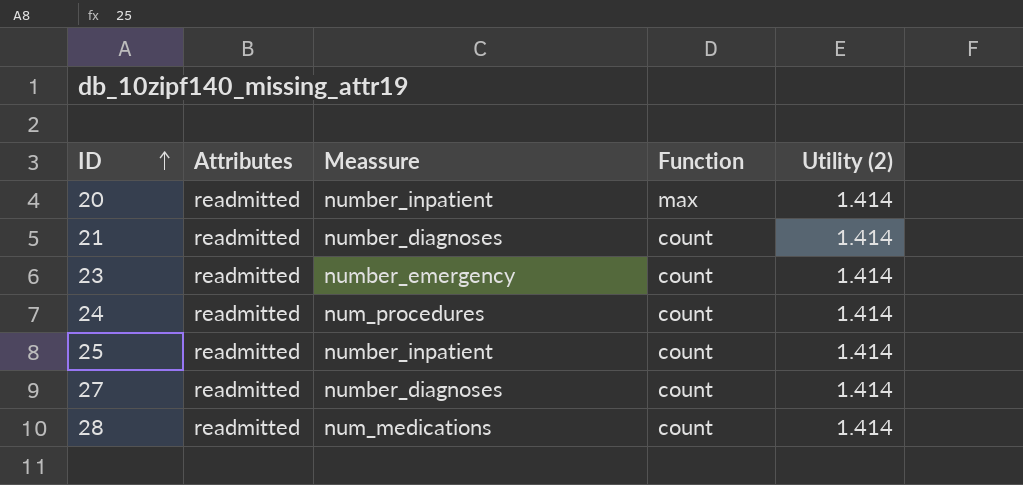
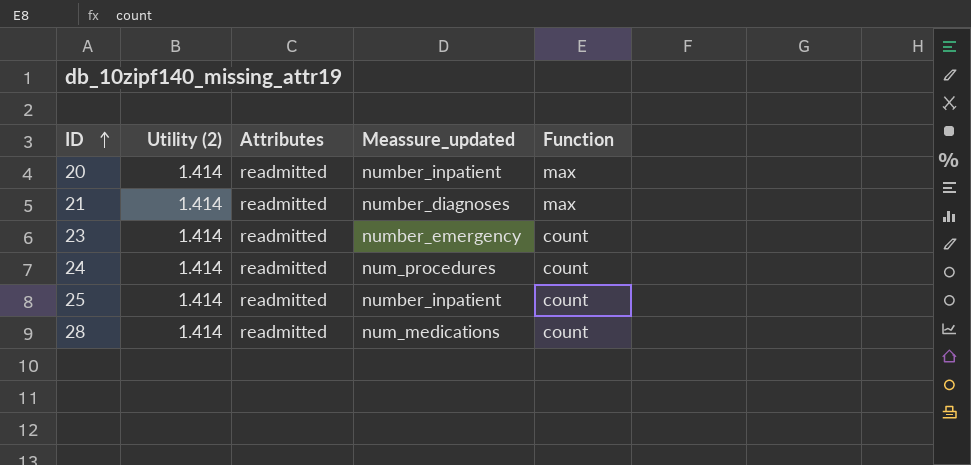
column Utility (2) | position: 5 -> 2
column name: Meassure -> Meassure_updated
row 27: readmitted | number_diagnoses | count | 1.414 -> none
21 | Function: count -> max

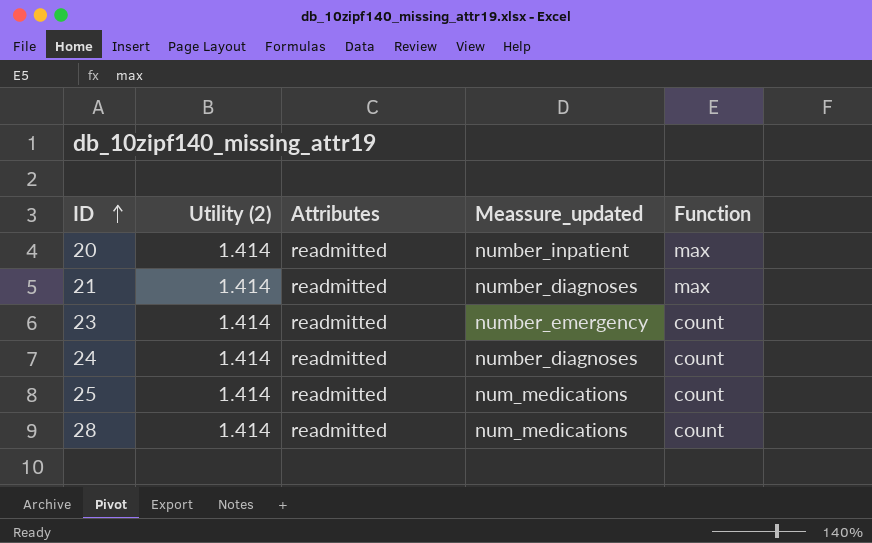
24 | Meassure_updated: num_procedures -> number_diagnoses
25 | Meassure_updated: number_inpatient -> num_medications

